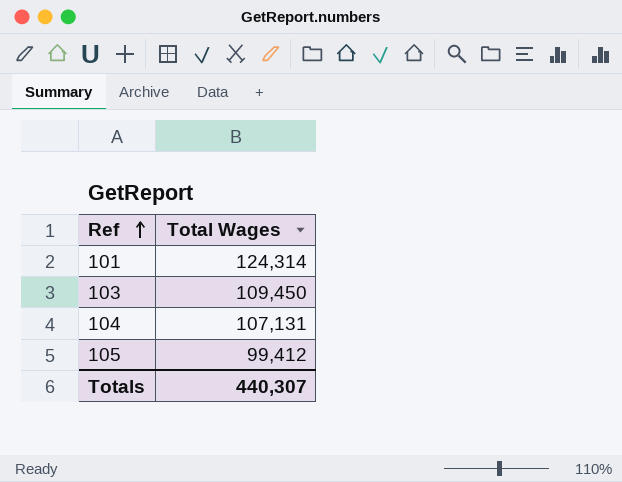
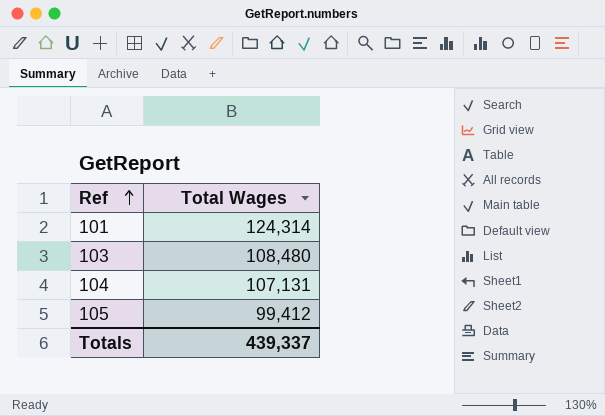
103 | Total Wages: 109,450 -> 108,480
Totals | Total Wages: 440,307 -> 439,337

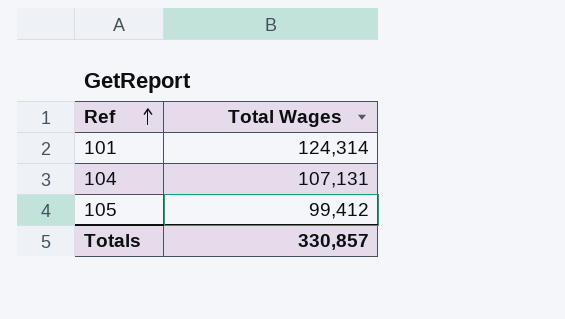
row 103: 108,480 -> none
Totals | Total Wages: 439,337 -> 330,857

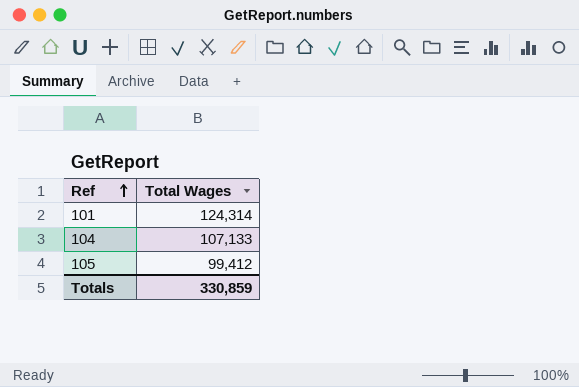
104 | Total Wages: 107,131 -> 107,133
Totals | Total Wages: 330,857 -> 330,859

